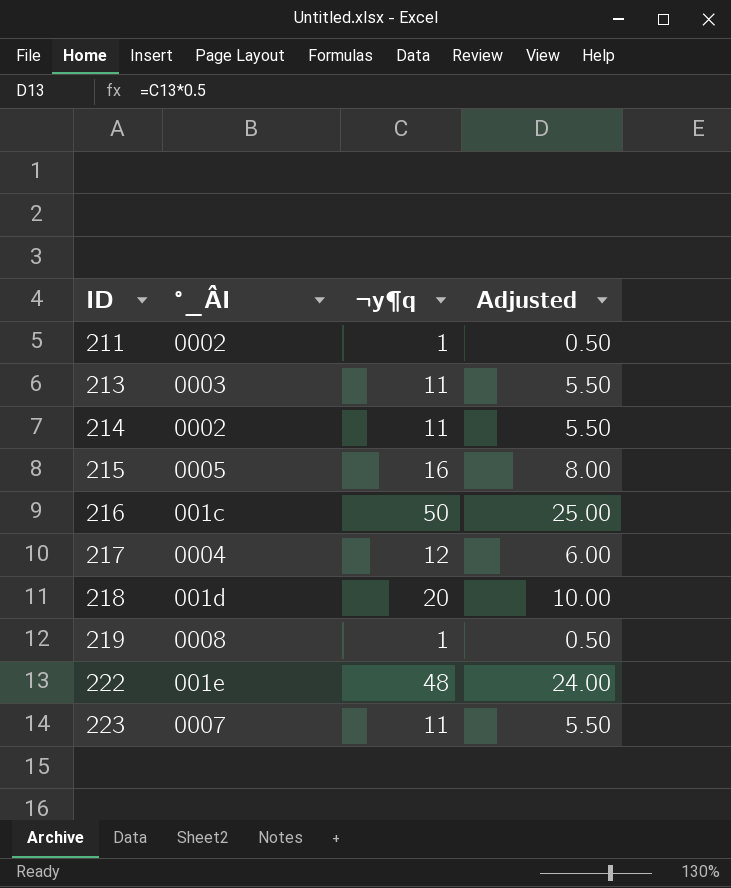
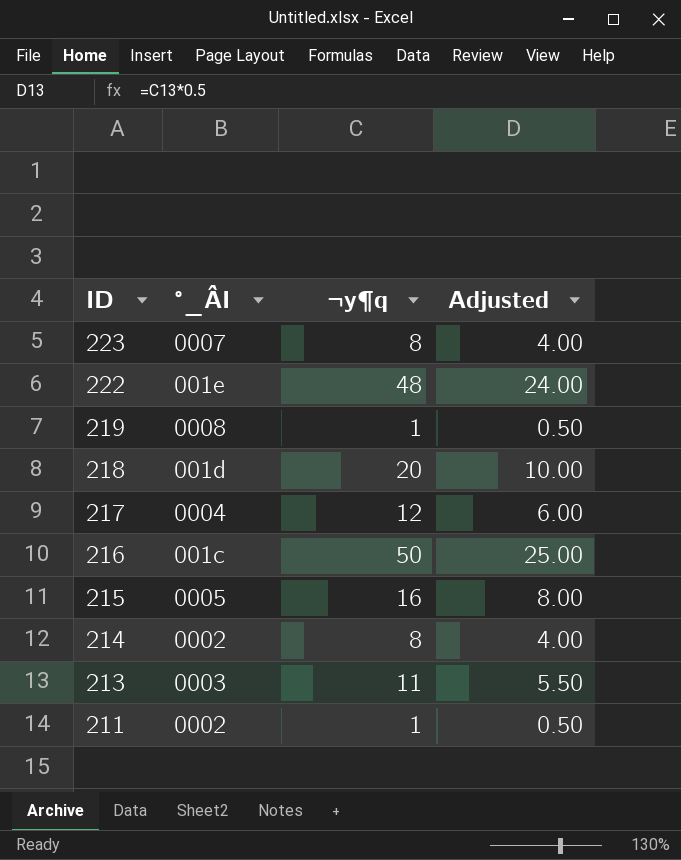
row order: ID ascending -> ID descending
223 | ¬y¶q: 11 -> 8
223 | Adjusted: 5.50 -> 4.00
214 | ¬y¶q: 11 -> 8
214 | Adjusted: 5.50 -> 4.00

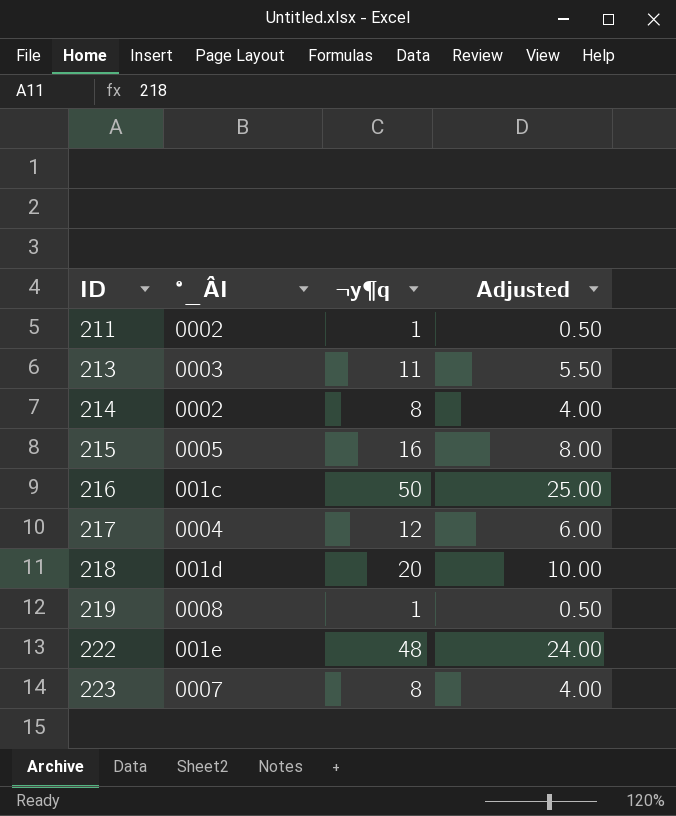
row order: ID descending -> ID ascending

